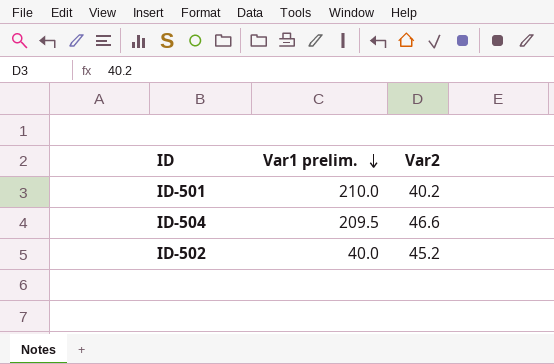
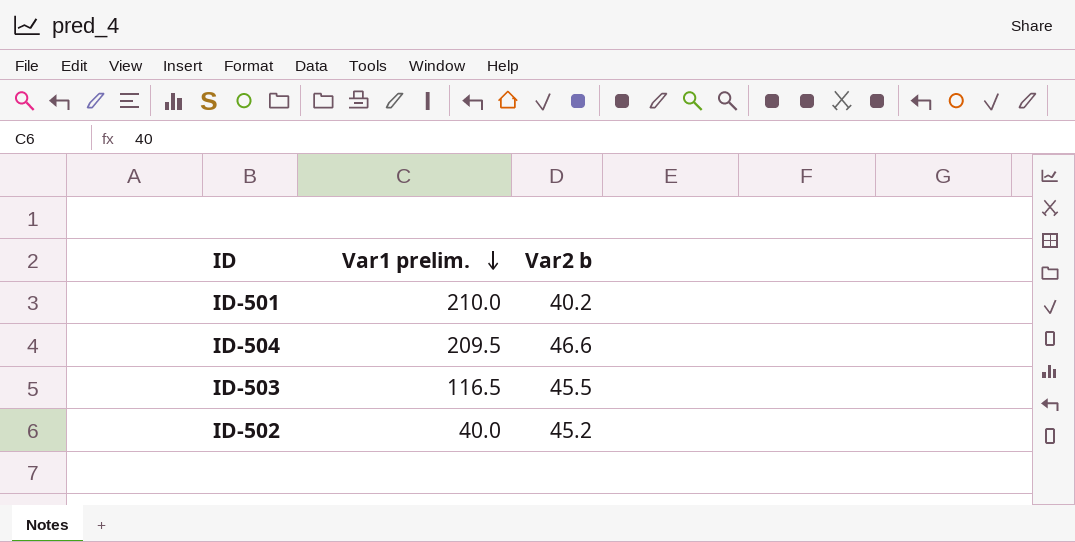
column name: Var2 -> Var2 b
row ID-503: none -> 116.5 | 45.5

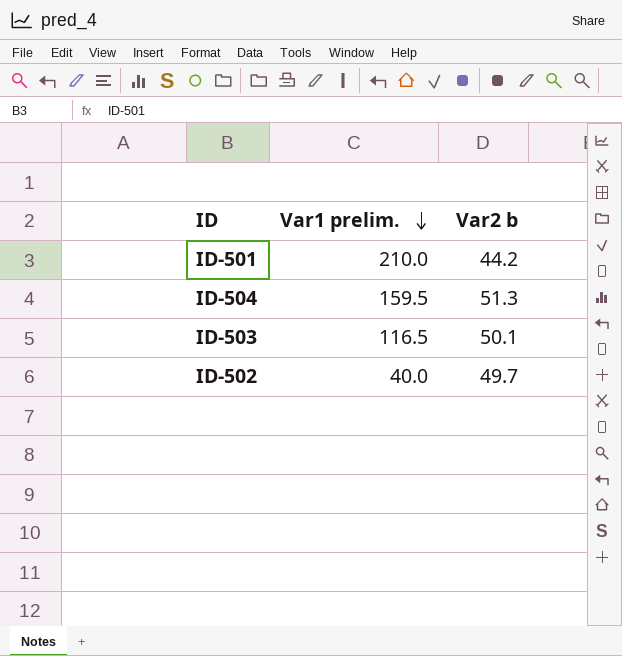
ID-501 | Var2 b: 40.2 -> 44.2
ID-504 | Var1 prelim.: 209.5 -> 159.5
ID-504 | Var2 b: 46.6 -> 51.3
ID-503 | Var2 b: 45.5 -> 50.1
ID-502 | Var2 b: 45.2 -> 49.7

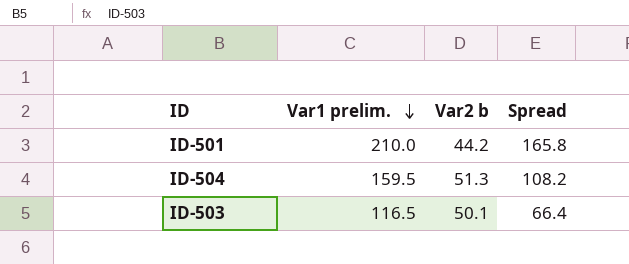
column Spread | formula: none -> [Var1 prelim.] - [Var2 b]
row ID-502: 40.0 | 49.7 -> none

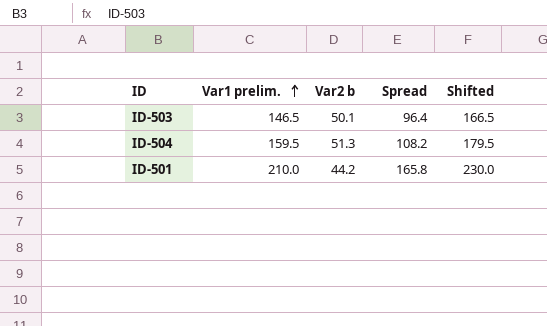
row order: Var1 prelim. descending -> Var1 prelim. ascending
column Shifted | formula: none -> [Var1 prelim.] + 20
ID-503 | Var1 prelim.: 116.5 -> 146.5
ID-503 | Spread: 66.4 -> 96.4

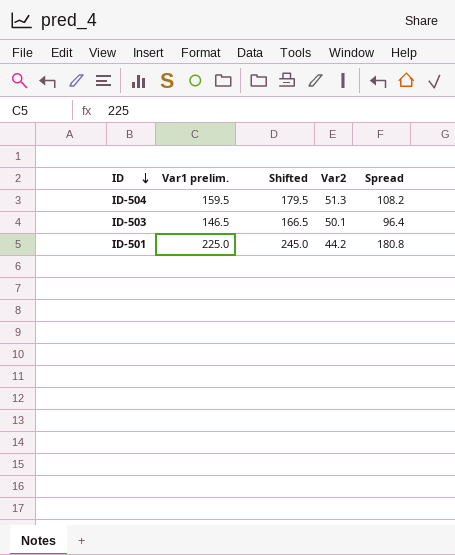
row order: Var1 prelim. ascending -> ID descending
column Shifted | position: 5 -> 3
column name: Var2 b -> Var2
ID-501 | Var1 prelim.: 210.0 -> 225.0
ID-501 | Shifted: 230.0 -> 245.0
ID-501 | Spread: 165.8 -> 180.8

